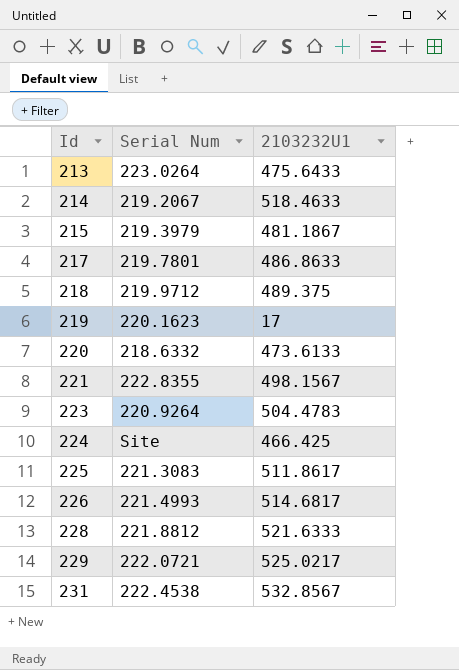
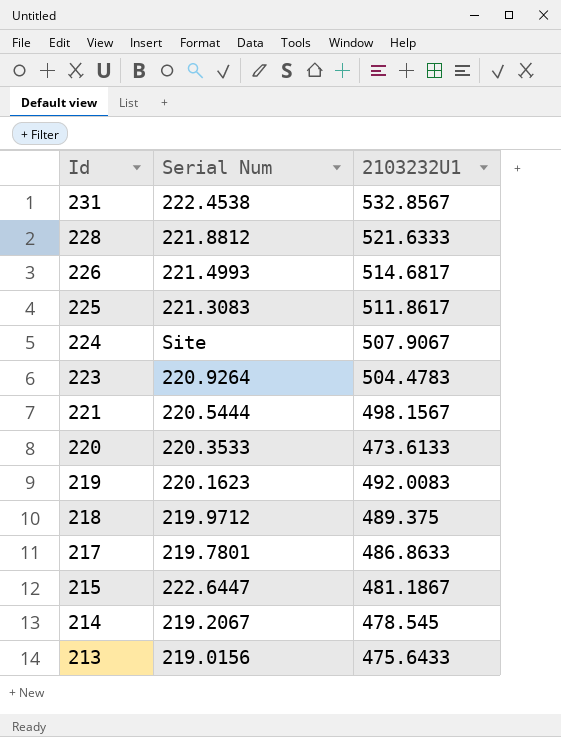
row order: Id ascending -> Id descending
row 229: 222.0721 | 525.0217 -> none
224 | 2103232U1: 466.425 -> 507.9067
221 | Serial Num: 222.8355 -> 220.5444
220 | Serial Num: 218.6332 -> 220.3533
219 | 2103232U1: 17 -> 492.0083
215 | Serial Num: 219.3979 -> 222.6447
214 | 2103232U1: 518.4633 -> 478.545
213 | Serial Num: 223.0264 -> 219.0156

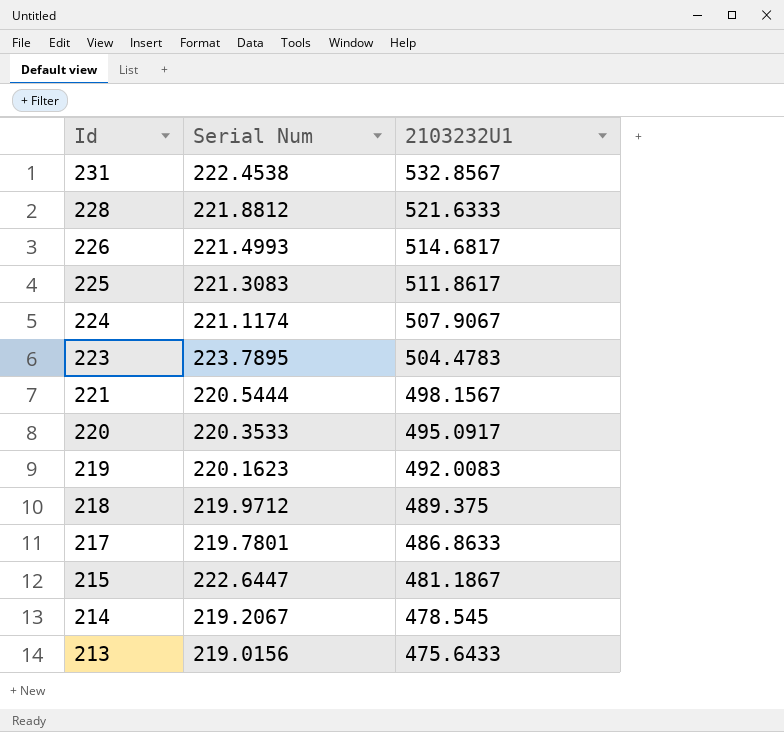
224 | Serial Num: Site -> 221.1174
223 | Serial Num: 220.9264 -> 223.7895
220 | 2103232U1: 473.6133 -> 495.0917

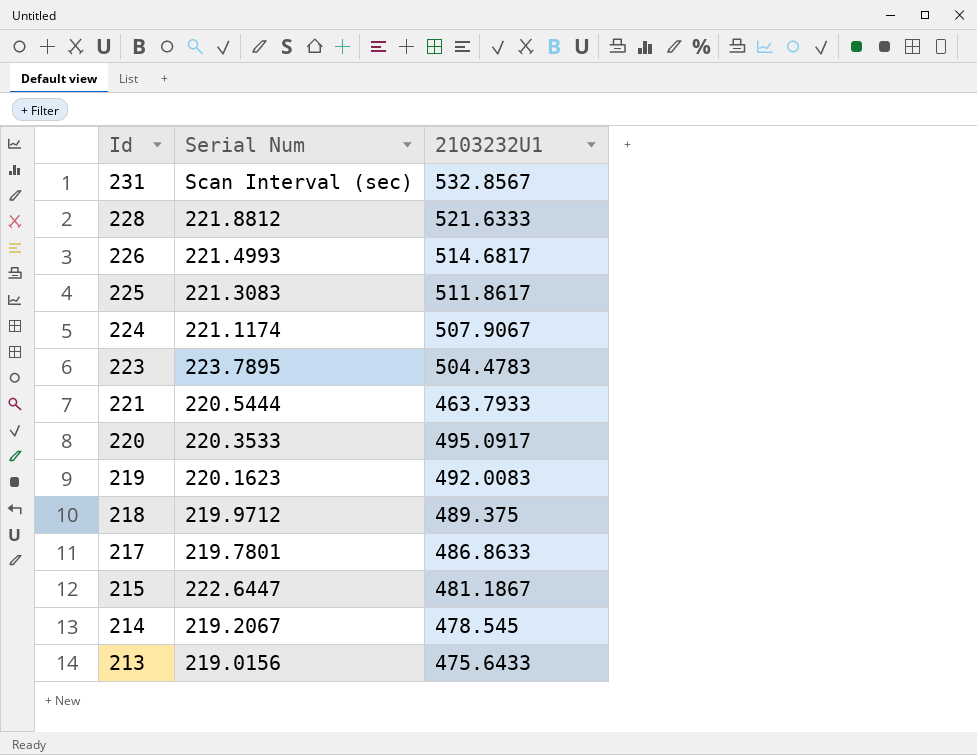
231 | Serial Num: 222.4538 -> Scan Interval (sec)
221 | 2103232U1: 498.1567 -> 463.7933

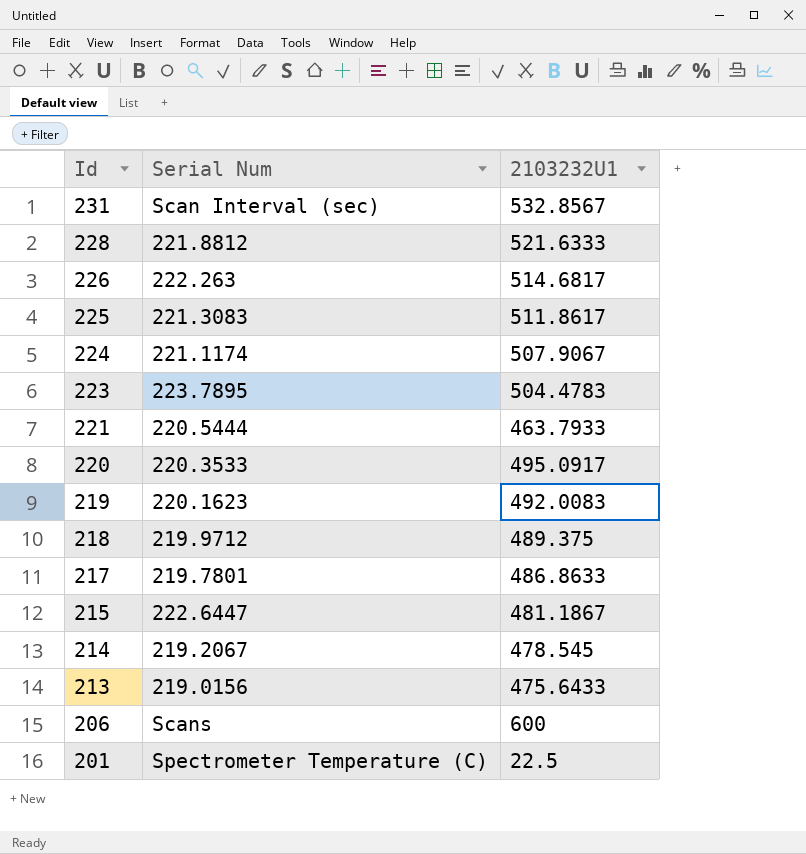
226 | Serial Num: 221.4993 -> 222.263
row 206: none -> Scans | 600
row 201: none -> Spectrometer Temperature (C) | 22.5

